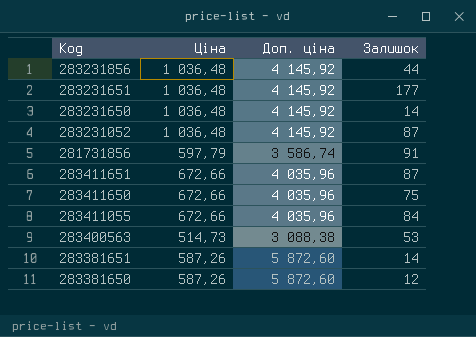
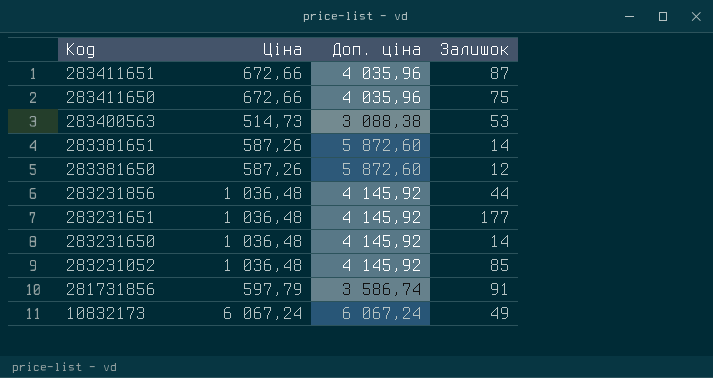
row order: none -> Код descending
row 283411055: 672,66 | 4 035,96 | 84 -> none
283231052 | Залишок: 87 -> 85
row 10832173: none -> 6 067,24 | 6 067,24 | 49

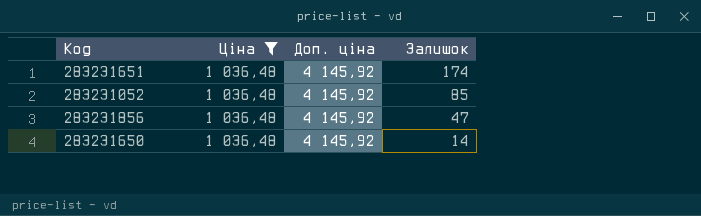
filter: none -> Ціна = 1 036,48
row order: Код descending -> Залишок descending
283231651 | Залишок: 177 -> 174
283231856 | Залишок: 44 -> 47

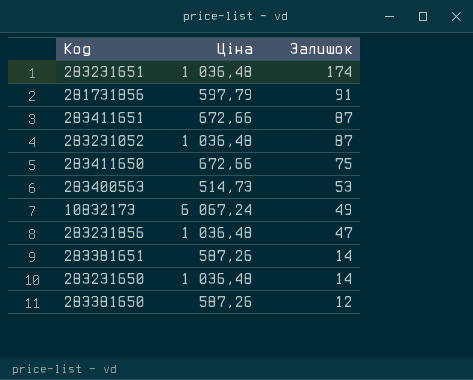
filter: Ціна = 1 036,48 -> none
column Доп. ціна | position: 3 -> none
283231052 | Залишок: 85 -> 87

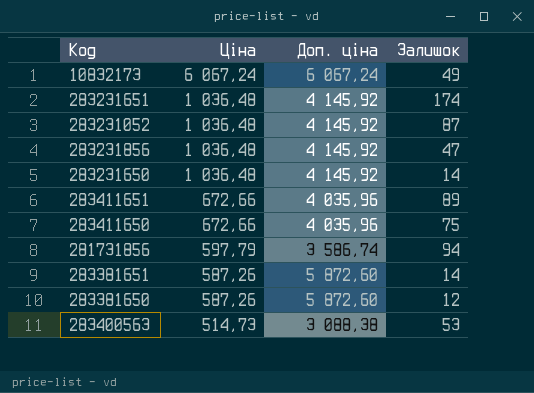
row order: Залишок descending -> Ціна descending
column Доп. ціна | position: none -> 3
283411651 | Залишок: 87 -> 89
281731856 | Залишок: 91 -> 94

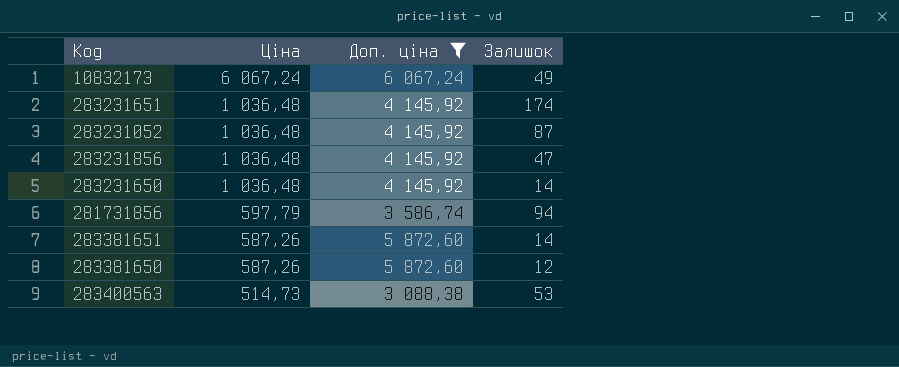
filter: none -> Доп. ціна != 4 035,96

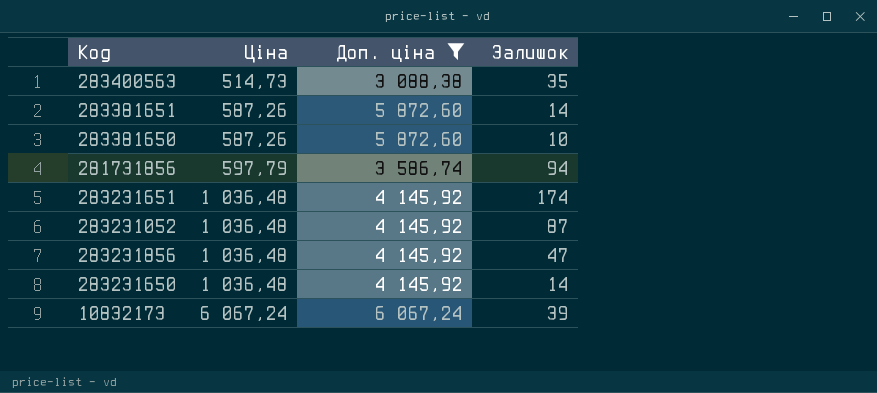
row order: Ціна descending -> Ціна ascending
283400563 | Залишок: 53 -> 35
283381650 | Залишок: 12 -> 10
10832173 | Залишок: 49 -> 39

